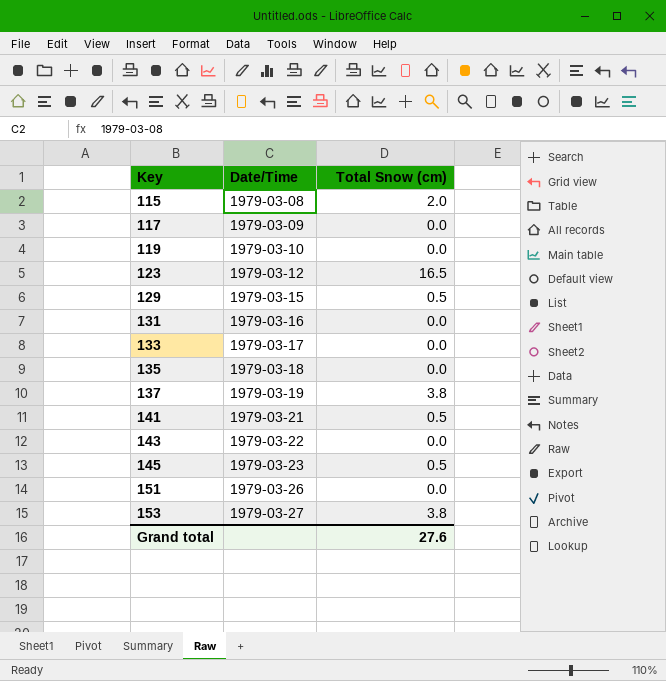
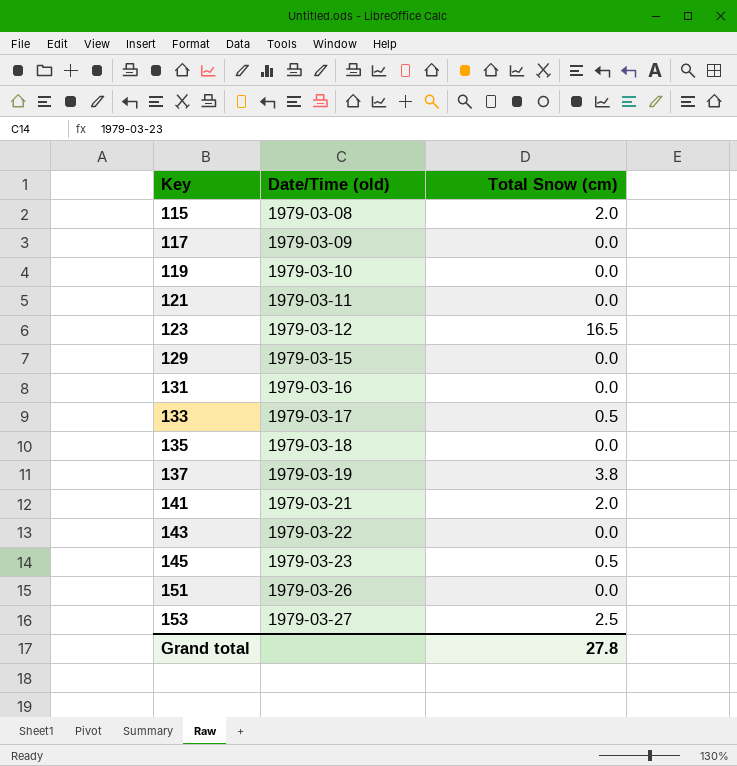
column name: Date/Time -> Date/Time (old)
row 121: none -> 1979-03-11 | 0.0
129 | Total Snow (cm): 0.5 -> 0.0
133 | Total Snow (cm): 0.0 -> 0.5
141 | Total Snow (cm): 0.5 -> 2.0
153 | Total Snow (cm): 3.8 -> 2.5
Grand total | Total Snow (cm): 27.6 -> 27.8

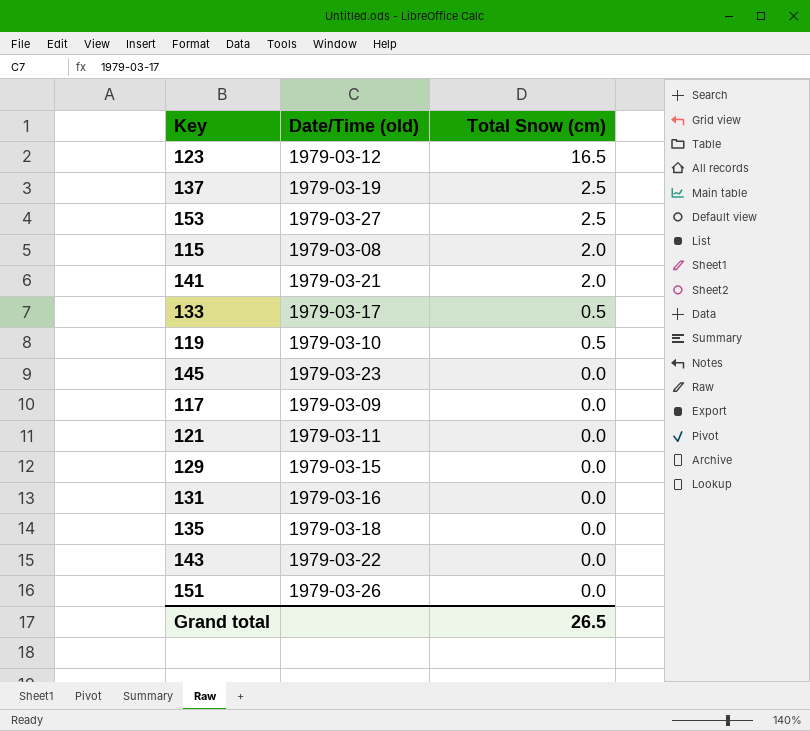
row order: Key ascending -> Total Snow (cm) descending
137 | Total Snow (cm): 3.8 -> 2.5
119 | Total Snow (cm): 0.0 -> 0.5
145 | Total Snow (cm): 0.5 -> 0.0
Grand total | Total Snow (cm): 27.8 -> 26.5

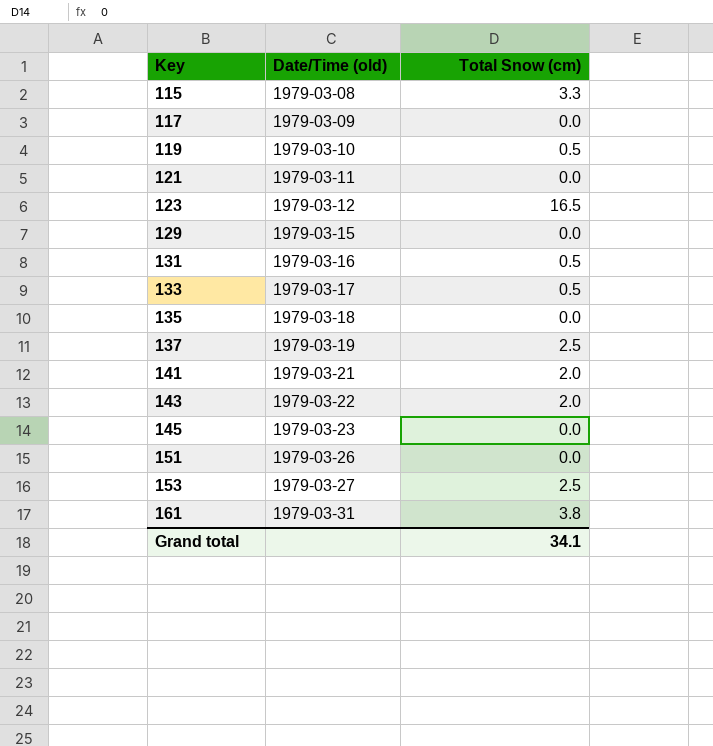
row order: Total Snow (cm) descending -> Key ascending
115 | Total Snow (cm): 2.0 -> 3.3
131 | Total Snow (cm): 0.0 -> 0.5
143 | Total Snow (cm): 0.0 -> 2.0
row 161: none -> 1979-03-31 | 3.8
Grand total | Total Snow (cm): 26.5 -> 34.1

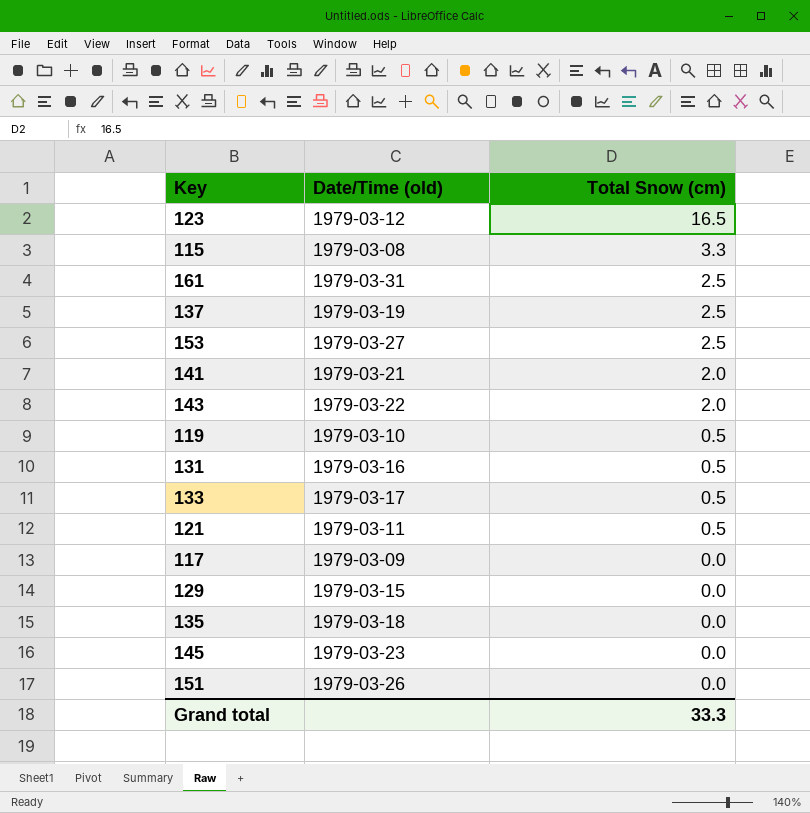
row order: Key ascending -> Total Snow (cm) descending
161 | Total Snow (cm): 3.8 -> 2.5
121 | Total Snow (cm): 0.0 -> 0.5
Grand total | Total Snow (cm): 34.1 -> 33.3

